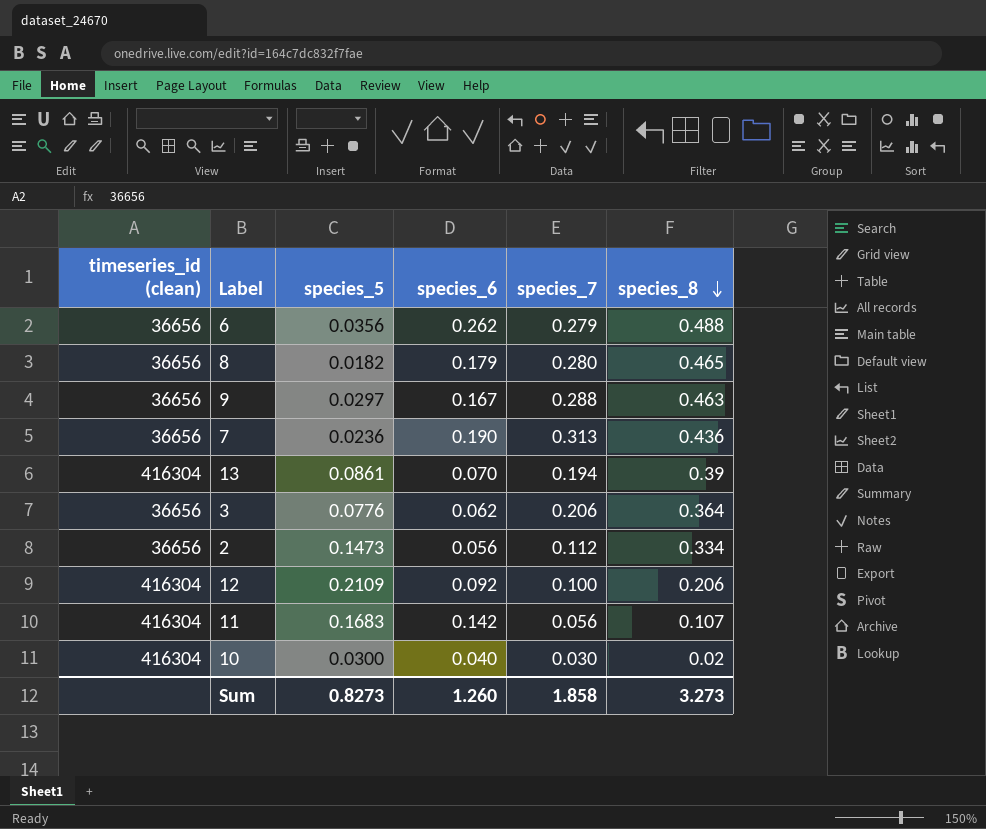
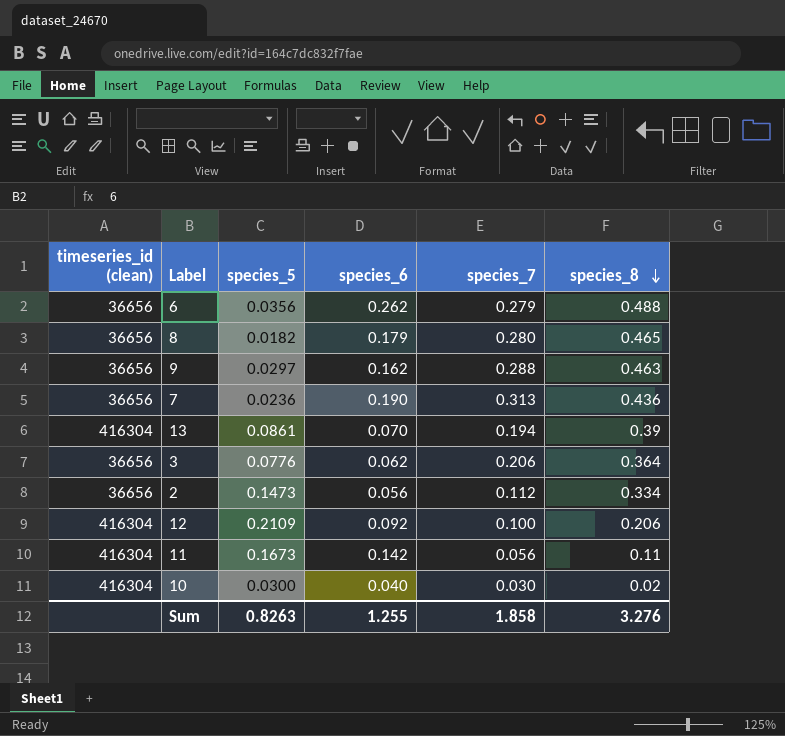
9 | species_6: 0.167 -> 0.162
11 | species_5: 0.1683 -> 0.1673
11 | species_8: 0.107 -> 0.11
Sum | species_5: 0.8273 -> 0.8263
Sum | species_6: 1.260 -> 1.255
Sum | species_8: 3.273 -> 3.276

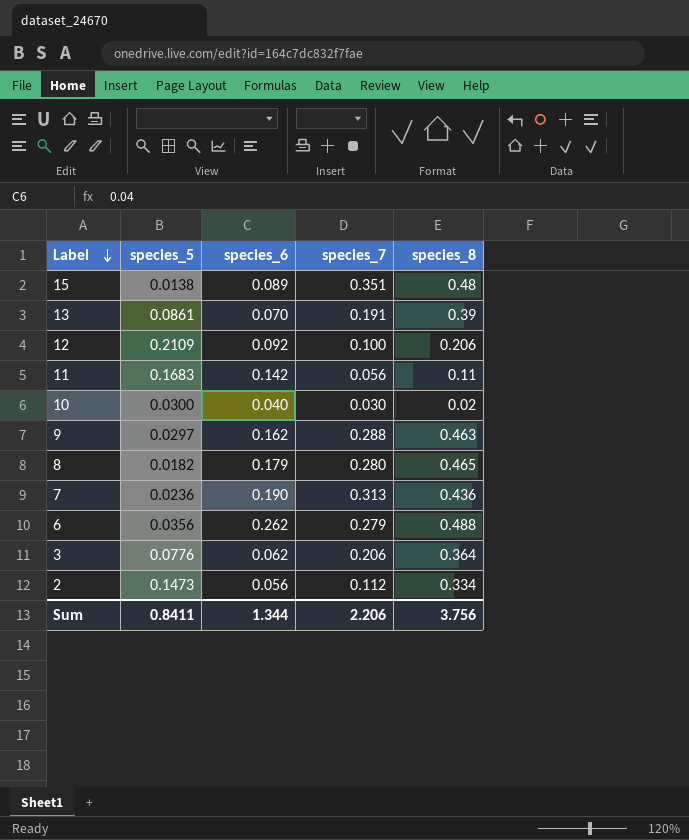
row order: species_8 descending -> Label descending
column timeseries_id (clean) | position: 1 -> none
row 15: none -> 0.0138 | 0.089 | 0.351 | 0.48
13 | species_7: 0.194 -> 0.191
11 | species_5: 0.1673 -> 0.1683
Sum | species_5: 0.8263 -> 0.8411
Sum | species_6: 1.255 -> 1.344
Sum | species_7: 1.858 -> 2.206
Sum | species_8: 3.276 -> 3.756

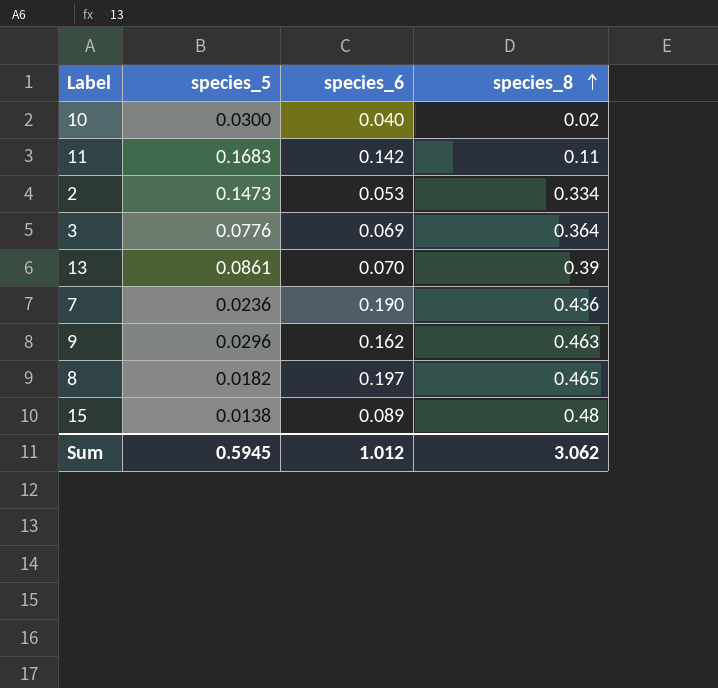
row order: Label descending -> species_8 ascending
column species_7 | position: 4 -> none
row 12: 0.2109 | 0.092 | 0.100 | 0.206 -> none
row 6: 0.0356 | 0.262 | 0.279 | 0.488 -> none
2 | species_6: 0.056 -> 0.053
3 | species_6: 0.062 -> 0.069
9 | species_5: 0.0297 -> 0.0296
8 | species_6: 0.179 -> 0.197
Sum | species_5: 0.8411 -> 0.5945
Sum | species_6: 1.344 -> 1.012
Sum | species_8: 3.756 -> 3.062

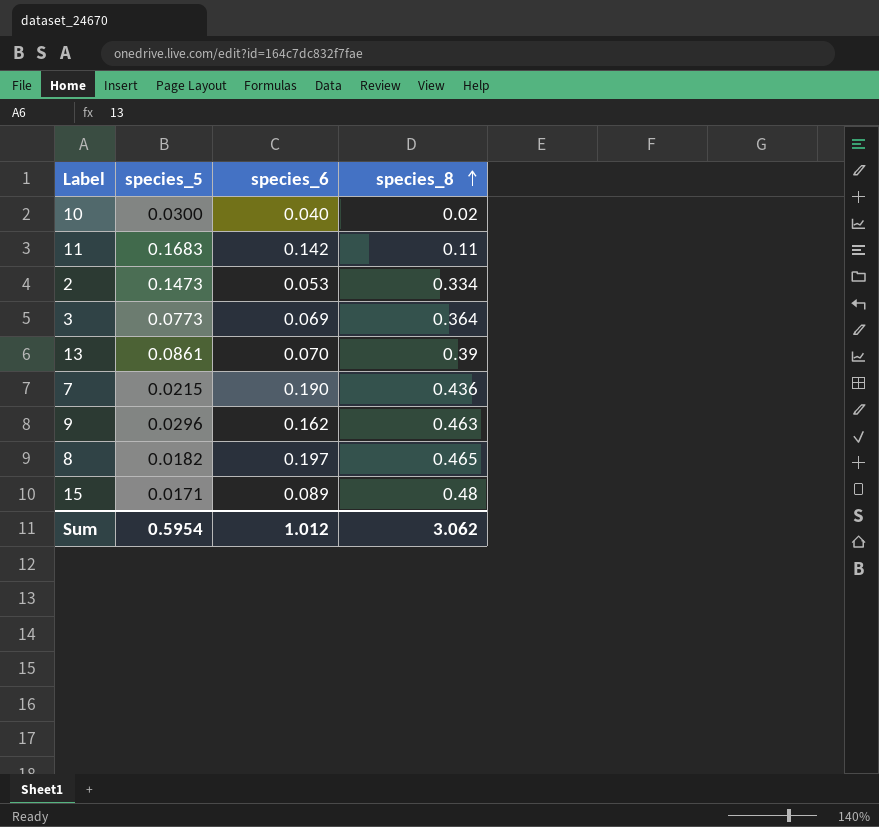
3 | species_5: 0.0776 -> 0.0773
7 | species_5: 0.0236 -> 0.0215
15 | species_5: 0.0138 -> 0.0171
Sum | species_5: 0.5945 -> 0.5954

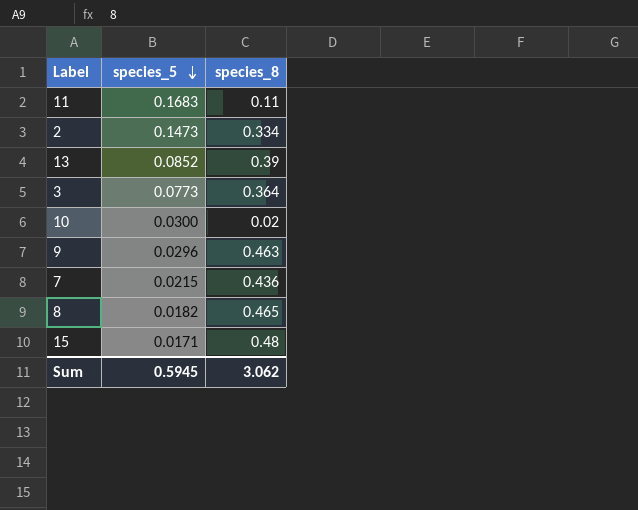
row order: species_8 ascending -> species_5 descending
column species_6 | position: 3 -> none
13 | species_5: 0.0861 -> 0.0852
Sum | species_5: 0.5954 -> 0.5945

